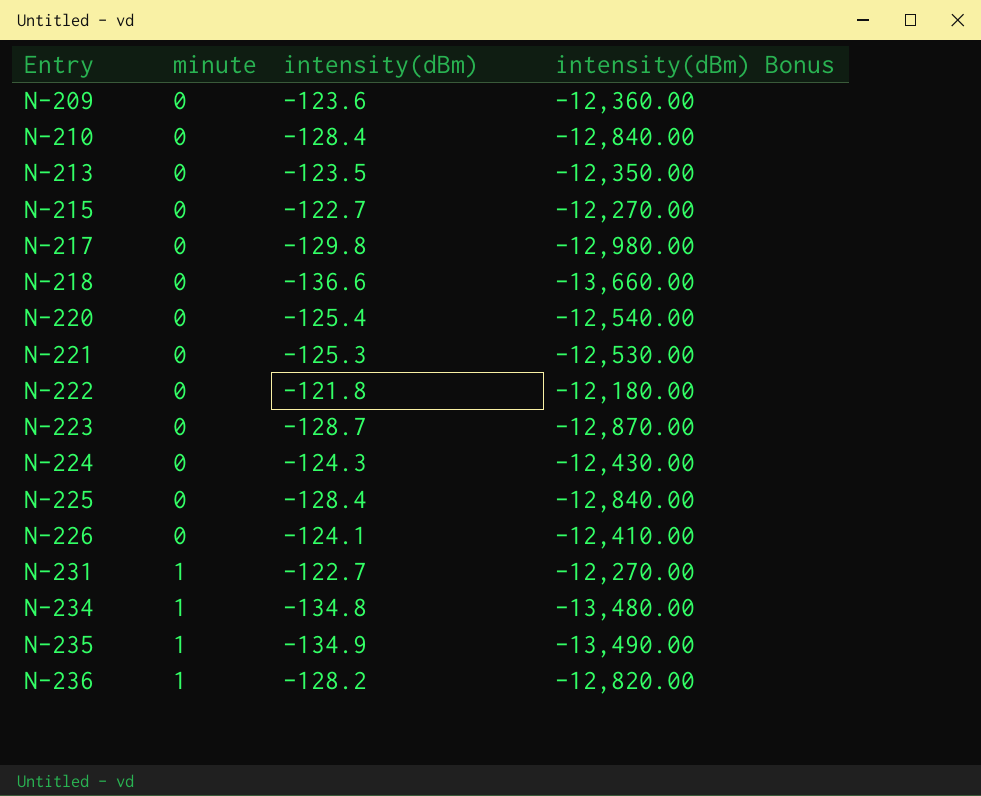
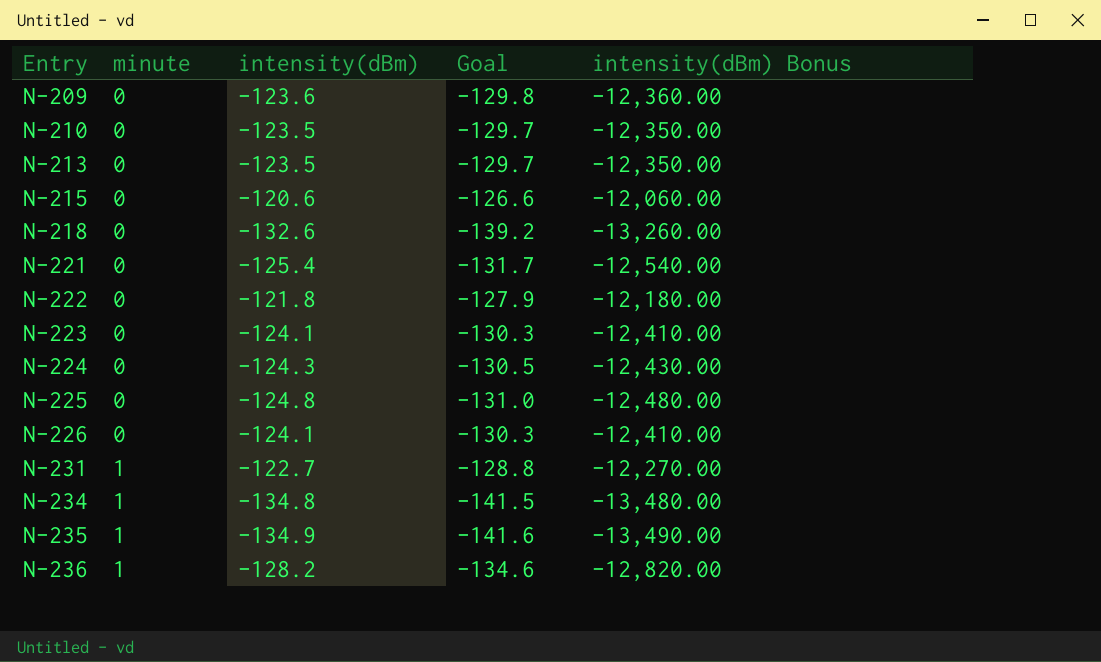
column Goal | formula: none -> [intensity(dBm)] * 1.05
row N-217: 0 | -129.8 | -12,980.00 -> none
row N-220: 0 | -125.4 | -12,540.00 -> none
N-210 | intensity(dBm): -128.4 -> -123.5
N-210 | intensity(dBm) Bonus: -12,840.00 -> -12,350.00
N-215 | intensity(dBm): -122.7 -> -120.6
N-215 | intensity(dBm) Bonus: -12,270.00 -> -12,060.00
N-218 | intensity(dBm): -136.6 -> -132.6
N-218 | intensity(dBm) Bonus: -13,660.00 -> -13,260.00
N-221 | intensity(dBm): -125.3 -> -125.4
N-221 | intensity(dBm) Bonus: -12,530.00 -> -12,540.00
N-223 | intensity(dBm): -128.7 -> -124.1
N-223 | intensity(dBm) Bonus: -12,870.00 -> -12,410.00
N-225 | intensity(dBm): -128.4 -> -124.8
N-225 | intensity(dBm) Bonus: -12,840.00 -> -12,480.00

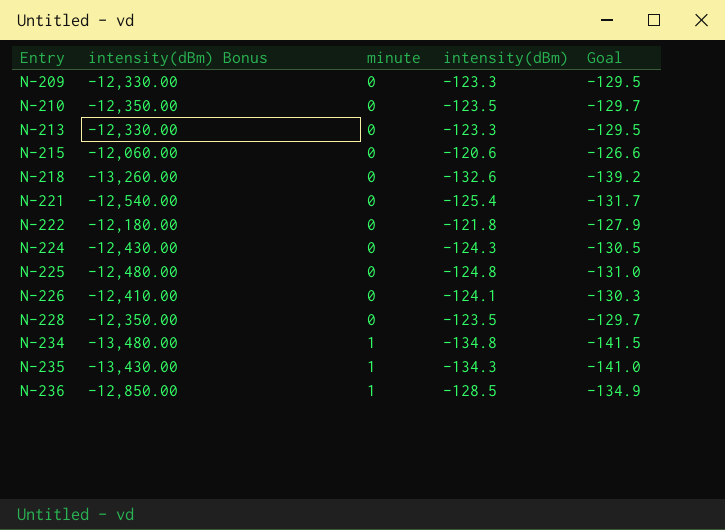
column intensity(dBm) Bonus | position: 5 -> 2
row N-223: 0 | -124.1 | -130.3 | -12,410.00 -> none
row N-231: 1 | -122.7 | -128.8 | -12,270.00 -> none
N-209 | intensity(dBm) Bonus: -12,360.00 -> -12,330.00
N-209 | intensity(dBm): -123.6 -> -123.3
N-209 | Goal: -129.8 -> -129.5
N-213 | intensity(dBm) Bonus: -12,350.00 -> -12,330.00
N-213 | intensity(dBm): -123.5 -> -123.3
N-213 | Goal: -129.7 -> -129.5
row N-228: none -> -12,350.00 | 0 | -123.5 | -129.7
N-235 | intensity(dBm) Bonus: -13,490.00 -> -13,430.00
N-235 | intensity(dBm): -134.9 -> -134.3
N-235 | Goal: -141.6 -> -141.0
N-236 | intensity(dBm) Bonus: -12,820.00 -> -12,850.00
N-236 | intensity(dBm): -128.2 -> -128.5
N-236 | Goal: -134.6 -> -134.9

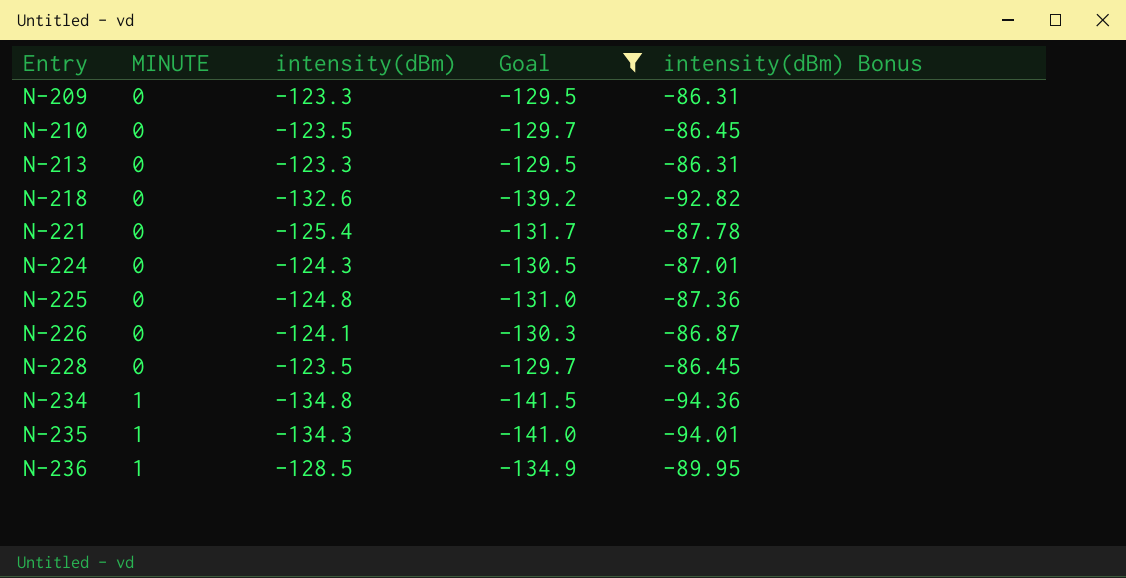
filter: none -> Goal <= -129.5
column name: minute -> MINUTE
column intensity(dBm) Bonus | formula: [intensity(dBm)] * 100 -> [intensity(dBm)] * 0.7
column intensity(dBm) Bonus | position: 2 -> 5

